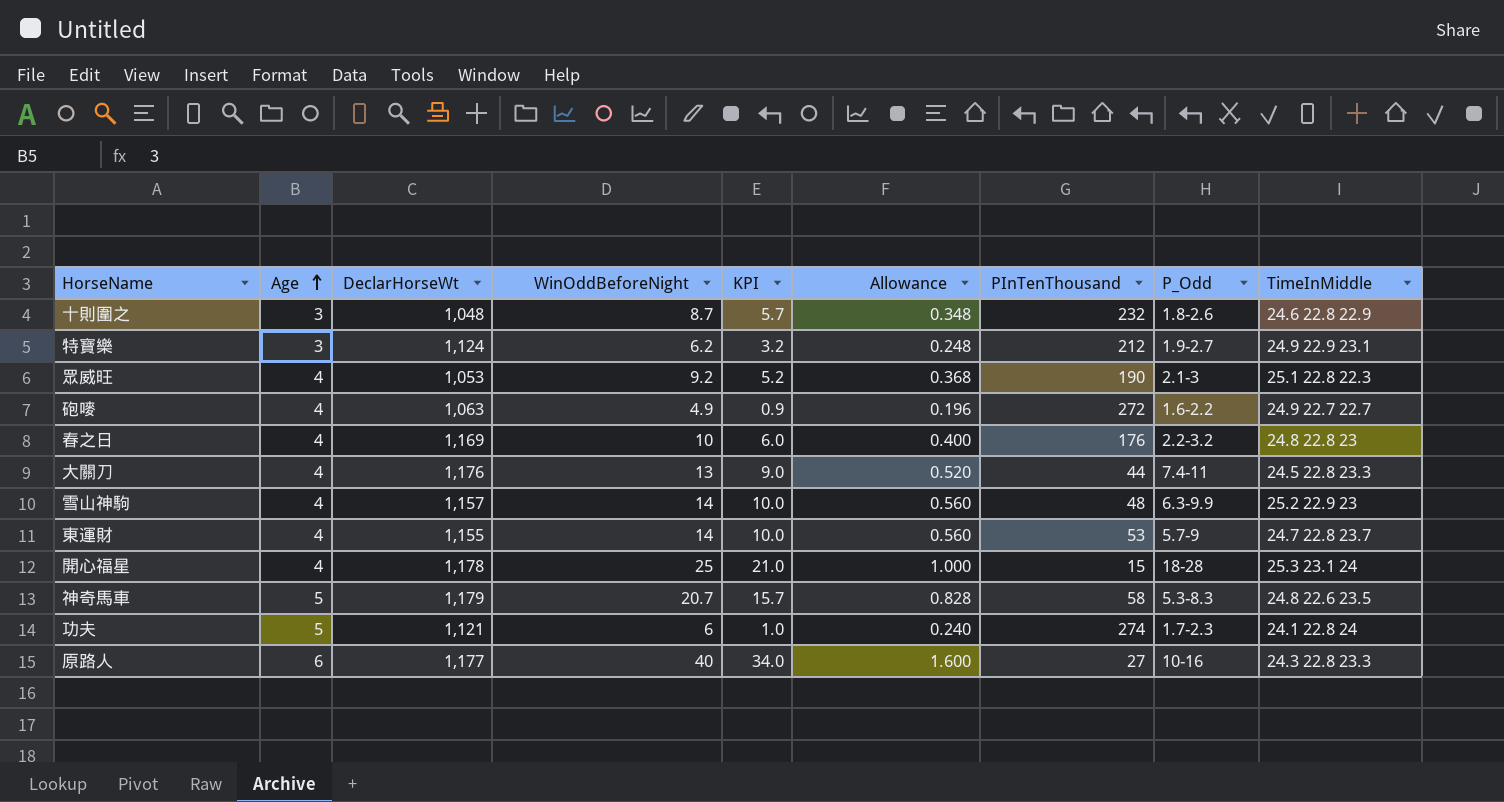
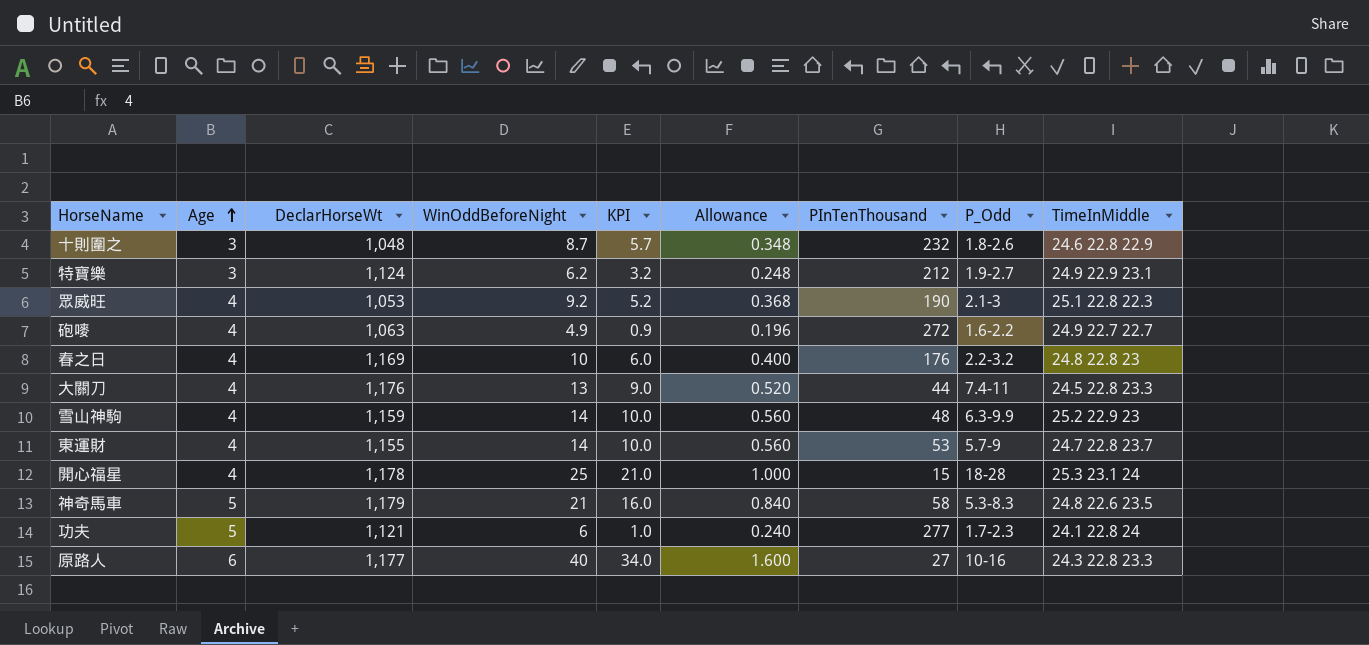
雪山神駒 | DeclarHorseWt: 1,157 -> 1,159
神奇馬車 | WinOddBeforeNight: 20.7 -> 21
神奇馬車 | KPI: 15.7 -> 16.0
神奇馬車 | Allowance: 0.828 -> 0.840
功夫 | PInTenThousand: 274 -> 277

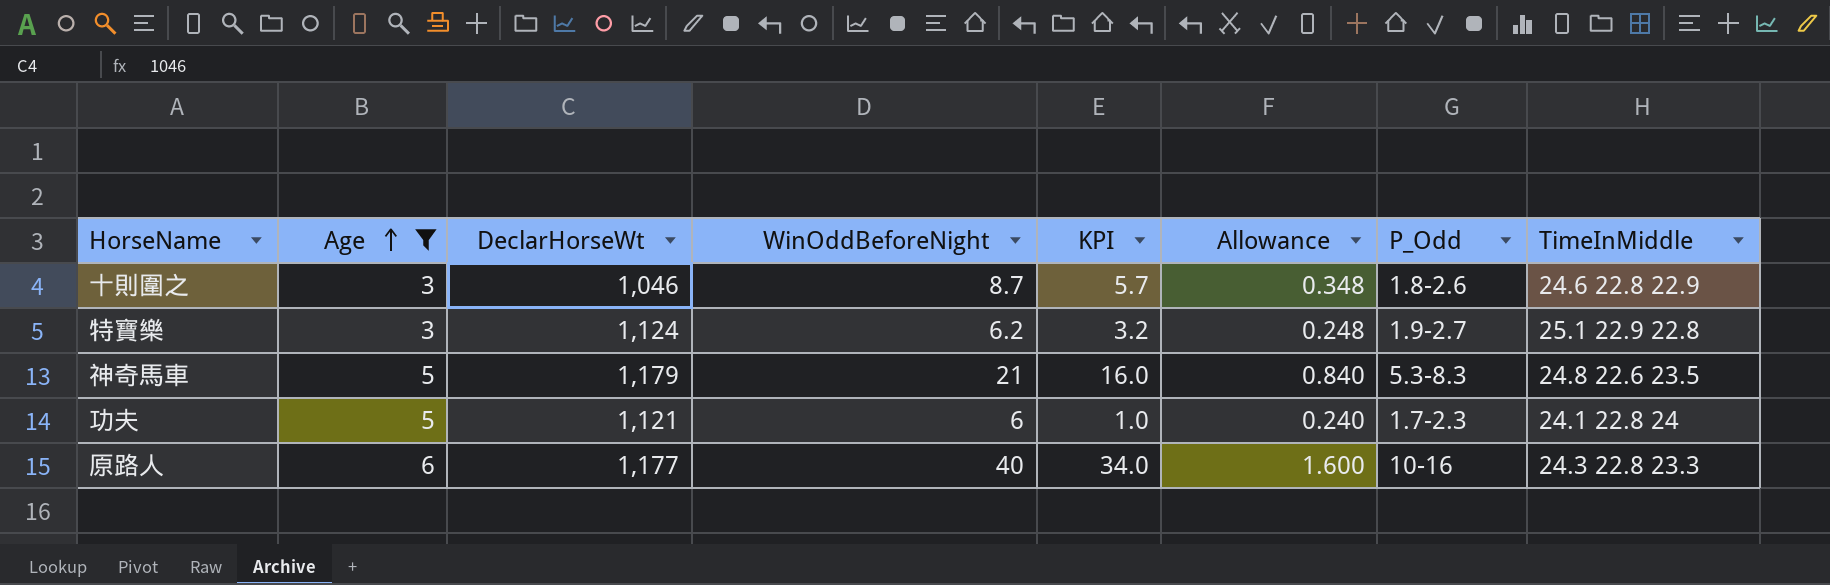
filter: none -> Age != 4
column PInTenThousand | position: 7 -> none
十則圍之 | DeclarHorseWt: 1,048 -> 1,046
特寶樂 | TimeInMiddle: 24.9 22.9 23.1 -> 25.1 22.9 22.8

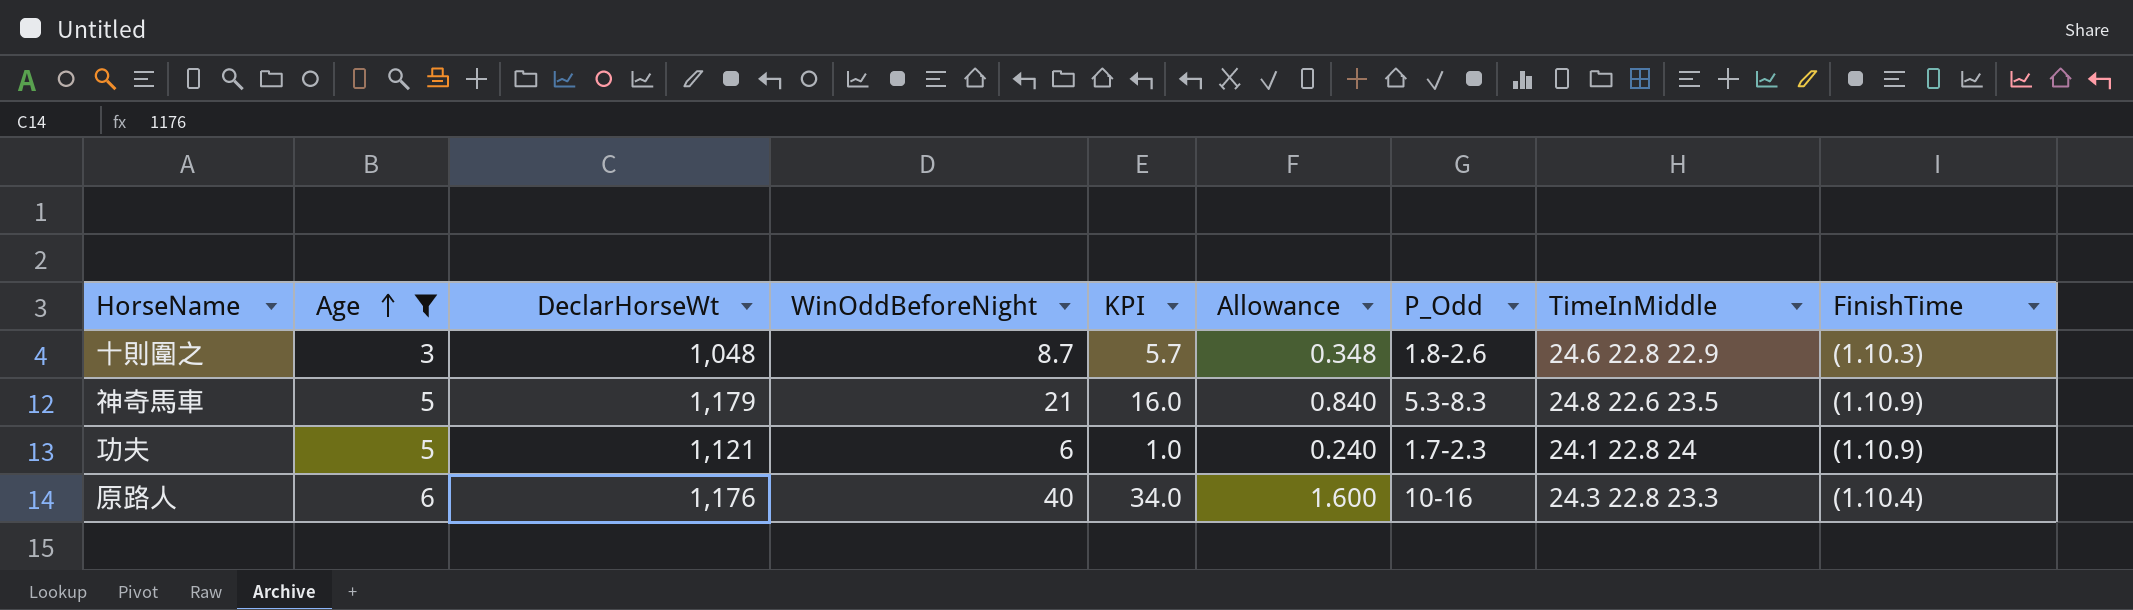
column FinishTime | position: none -> 9
row 特寶樂: 3 | 1,124 | 6.2 | 3.2 | 0.248 | 1.9-2.7 | 25.1 22.9 22.8 -> none
十則圍之 | DeclarHorseWt: 1,046 -> 1,048
原路人 | DeclarHorseWt: 1,177 -> 1,176

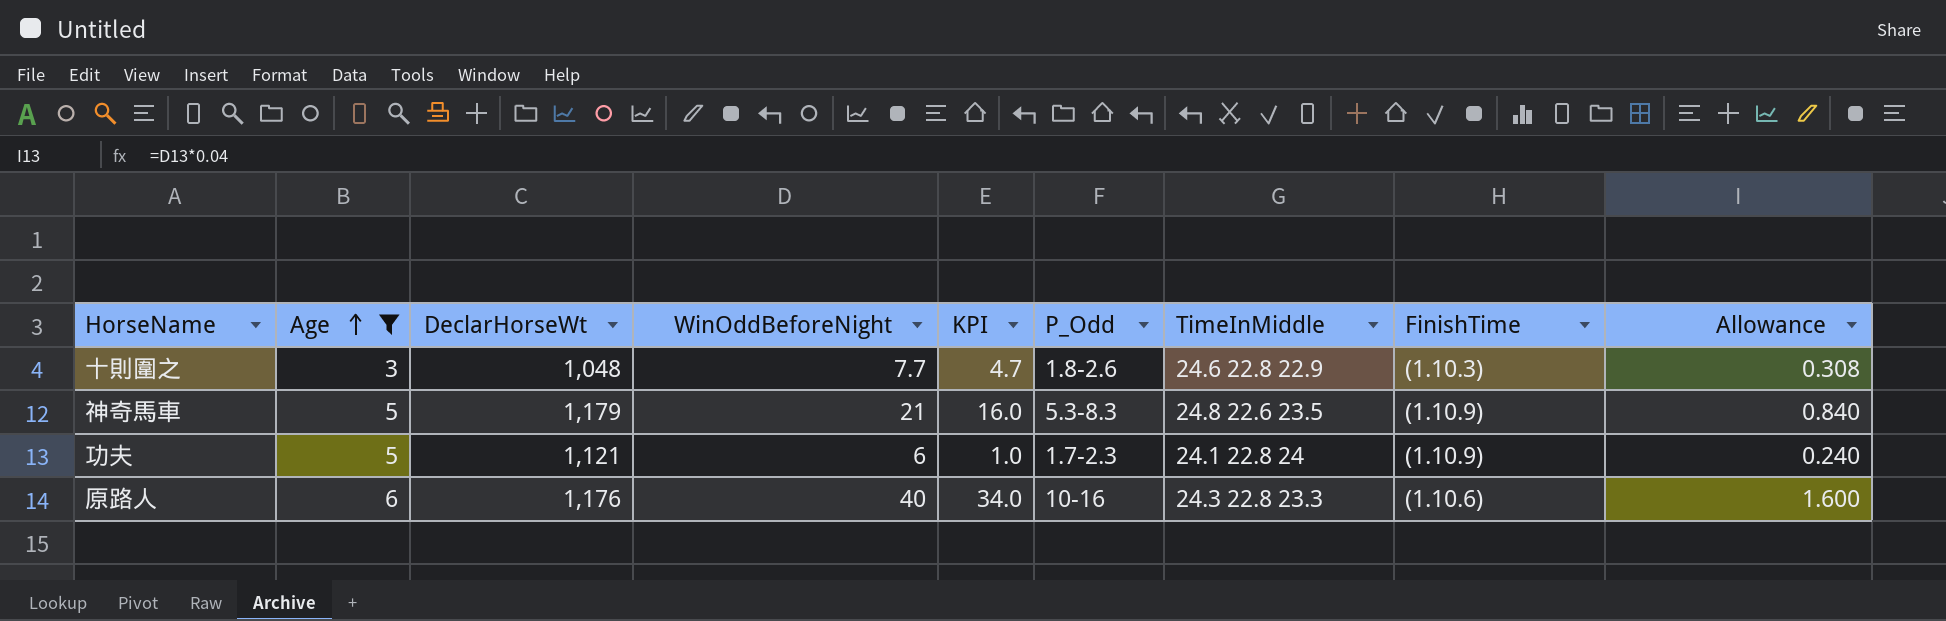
column Allowance | position: 6 -> 9
十則圍之 | WinOddBeforeNight: 8.7 -> 7.7
十則圍之 | KPI: 5.7 -> 4.7
十則圍之 | Allowance: 0.348 -> 0.308
原路人 | FinishTime: (1.10.4) -> (1.10.6)

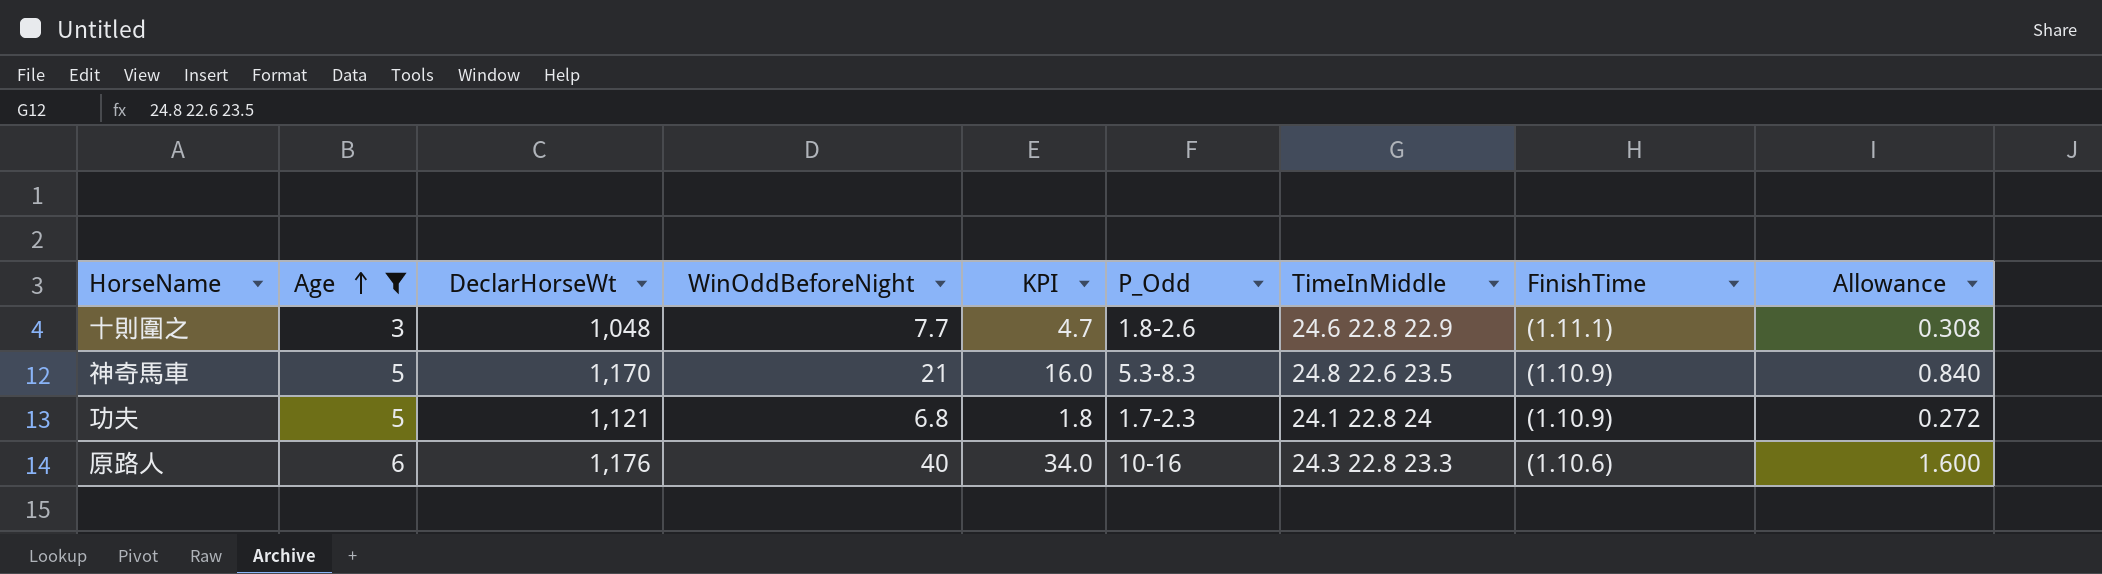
十則圍之 | FinishTime: (1.10.3) -> (1.11.1)
神奇馬車 | DeclarHorseWt: 1,179 -> 1,170
功夫 | WinOddBeforeNight: 6 -> 6.8
功夫 | KPI: 1.0 -> 1.8
功夫 | Allowance: 0.240 -> 0.272

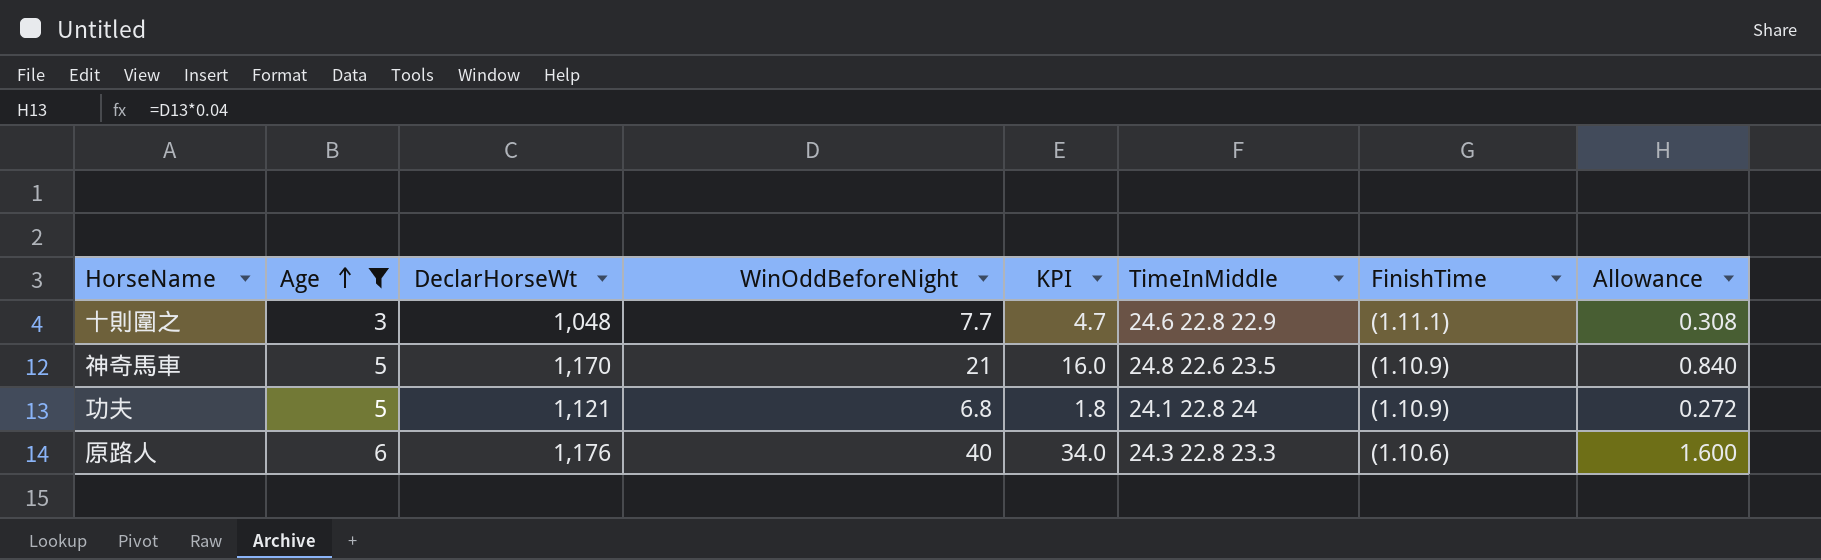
column P_Odd | position: 6 -> none

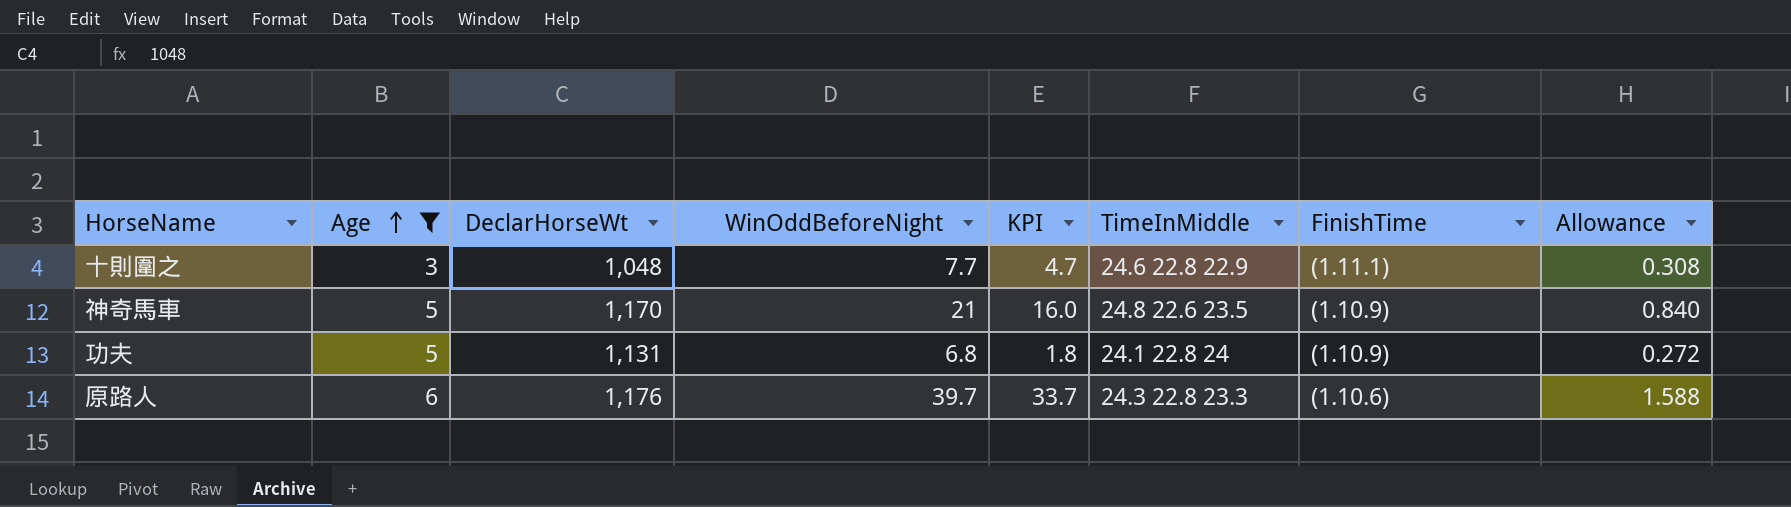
功夫 | DeclarHorseWt: 1,121 -> 1,131
原路人 | WinOddBeforeNight: 40 -> 39.7
原路人 | KPI: 34.0 -> 33.7
原路人 | Allowance: 1.600 -> 1.588

